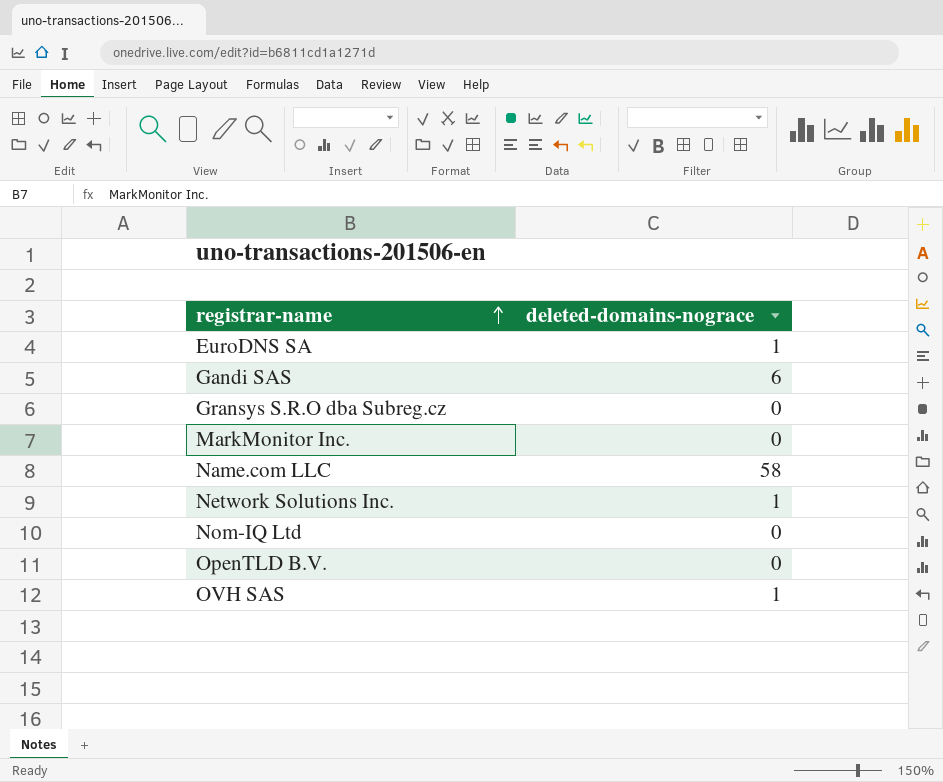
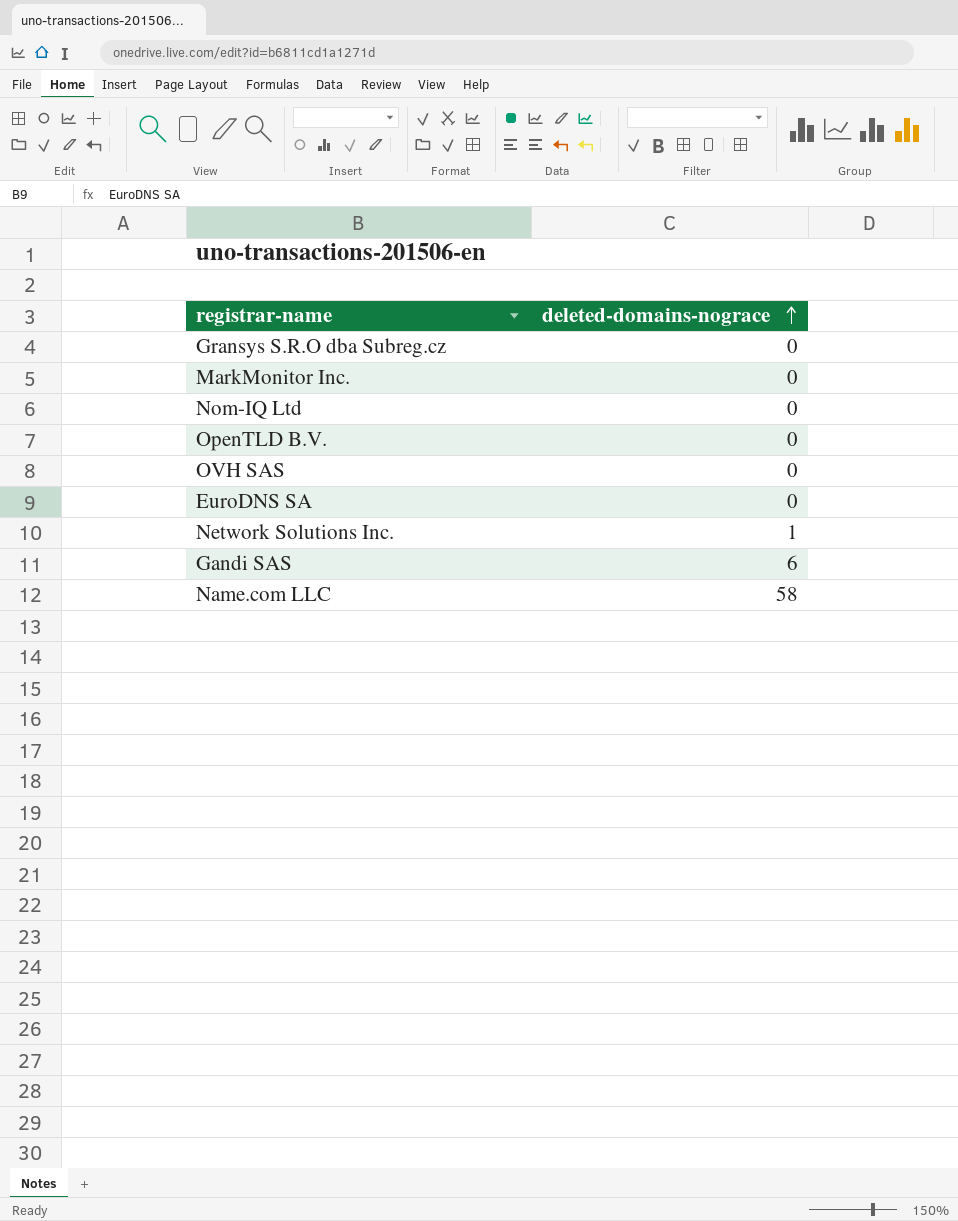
row order: registrar-name ascending -> deleted-domains-nograce ascending
OVH SAS | deleted-domains-nograce: 1 -> 0
EuroDNS SA | deleted-domains-nograce: 1 -> 0

